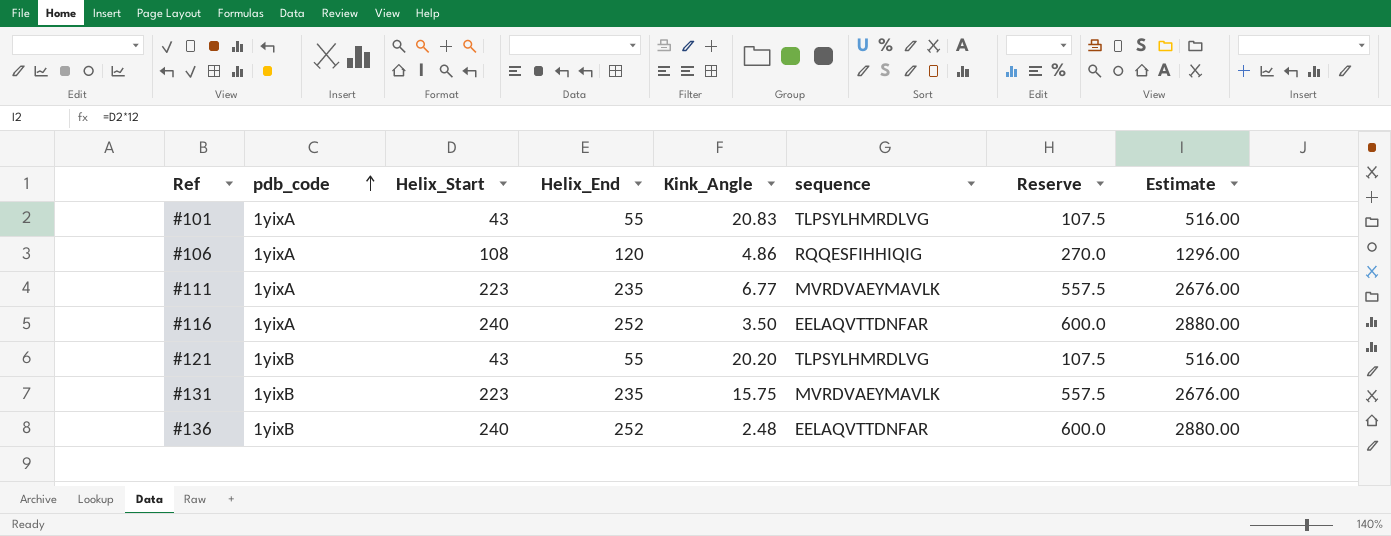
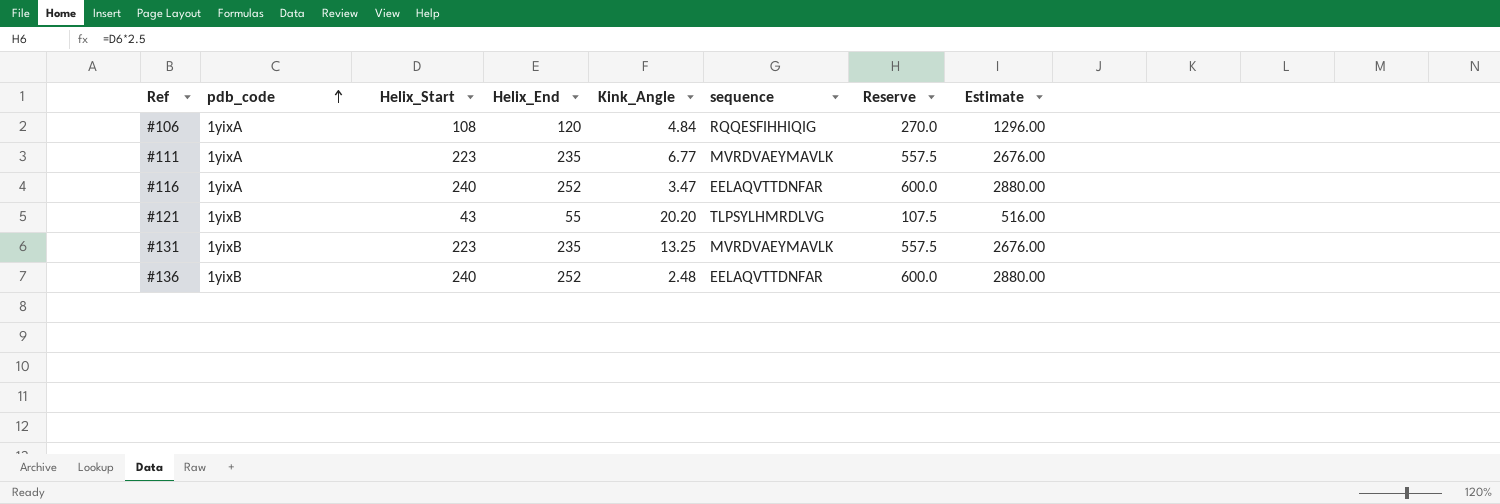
row #101: 1yixA | 43 | 55 | 20.83 | TLPSYLHMRDLVG | 107.5 | 516.00 -> none
#106 | Kink_Angle: 4.86 -> 4.84
#116 | Kink_Angle: 3.50 -> 3.47
#131 | Kink_Angle: 15.75 -> 13.25

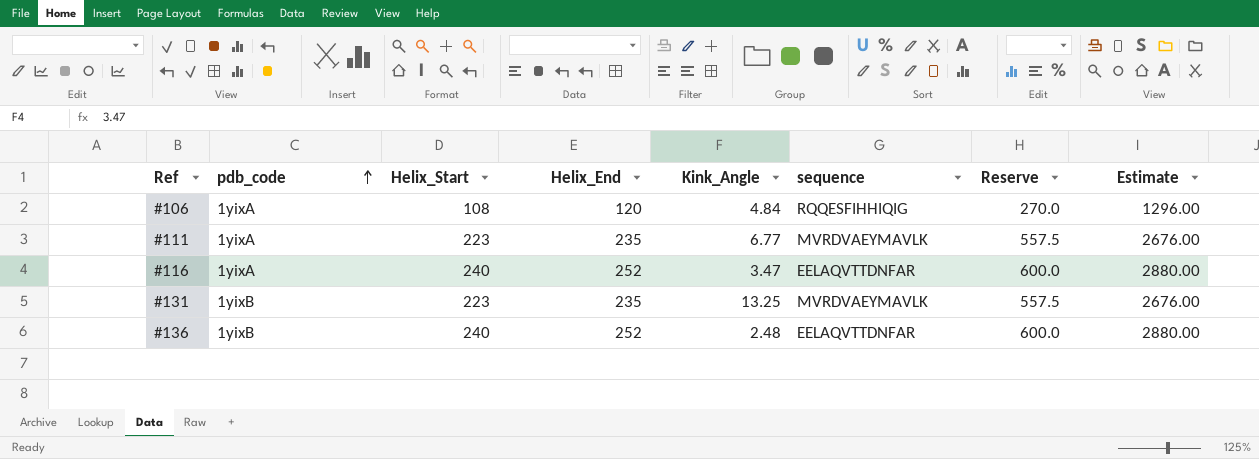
row #121: 1yixB | 43 | 55 | 20.20 | TLPSYLHMRDLVG | 107.5 | 516.00 -> none

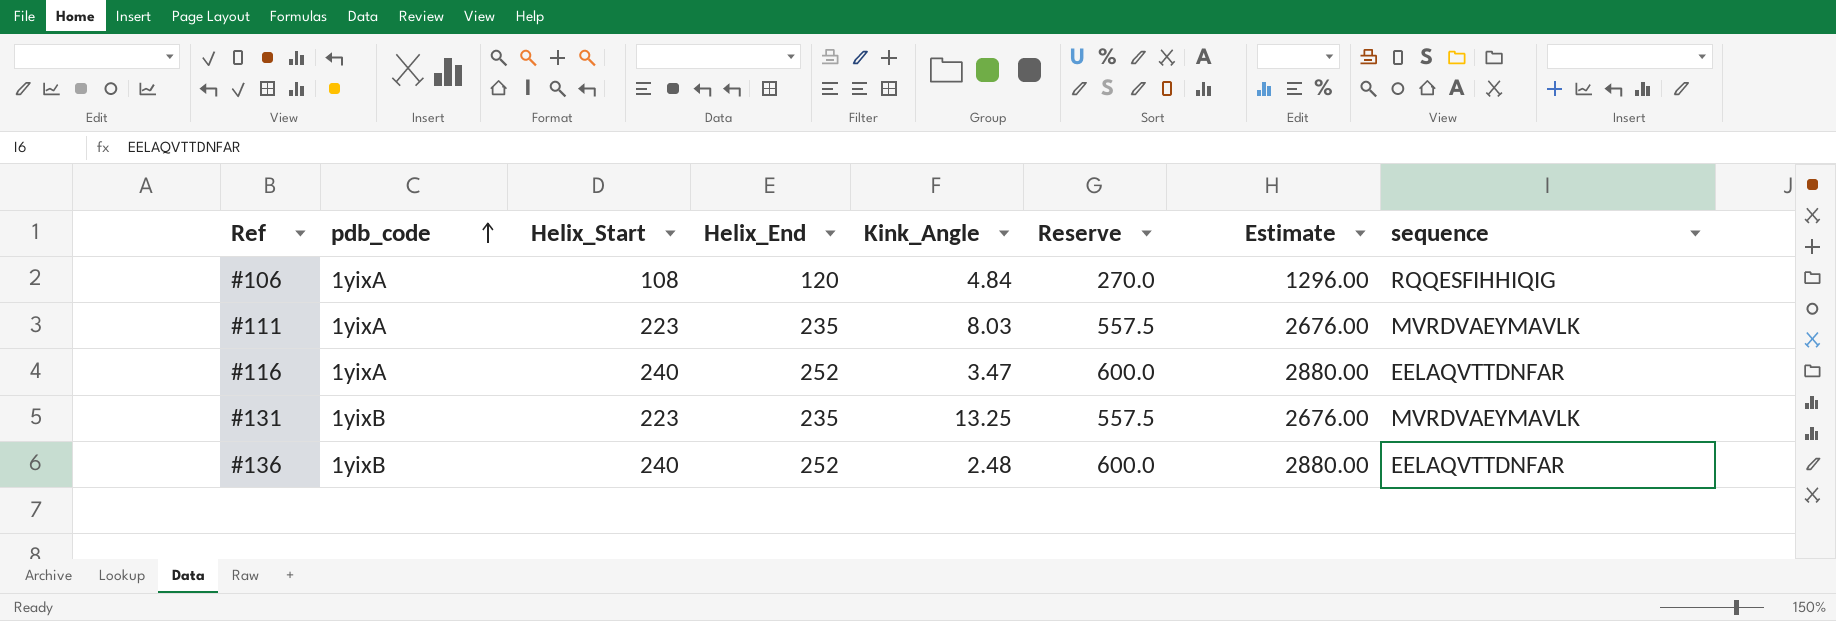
column sequence | position: 6 -> 8
#111 | Kink_Angle: 6.77 -> 8.03

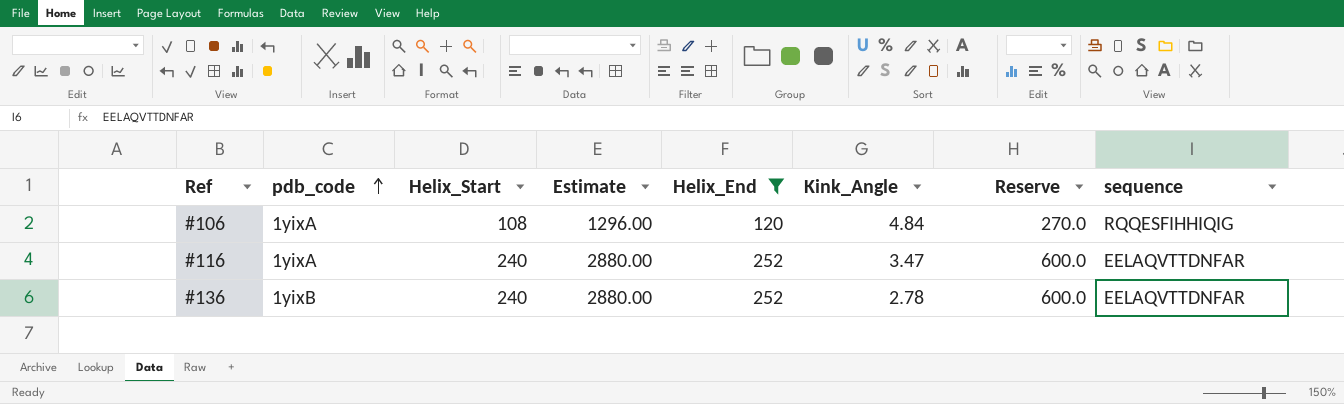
filter: none -> Helix_End != 235
column Estimate | position: 7 -> 4
#136 | Kink_Angle: 2.48 -> 2.78

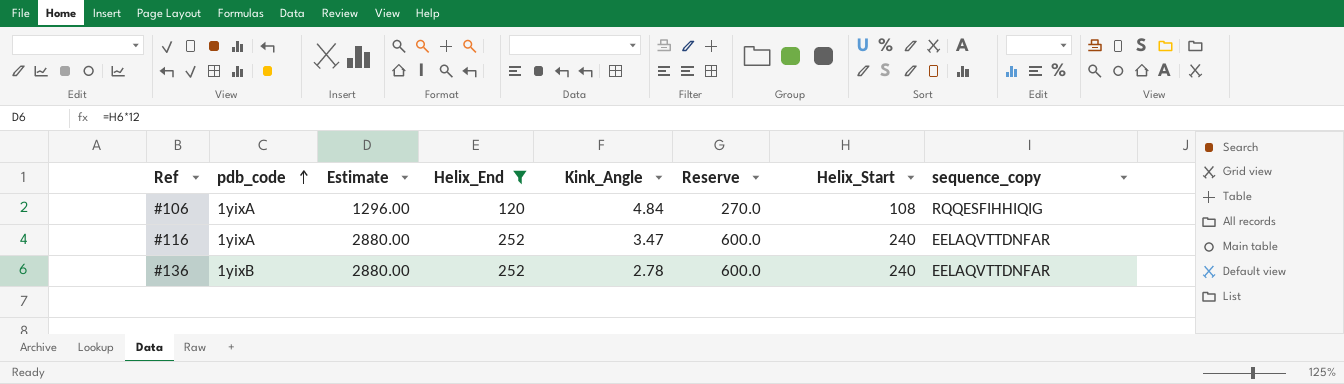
column Helix_Start | position: 3 -> 7
column name: sequence -> sequence_copy

